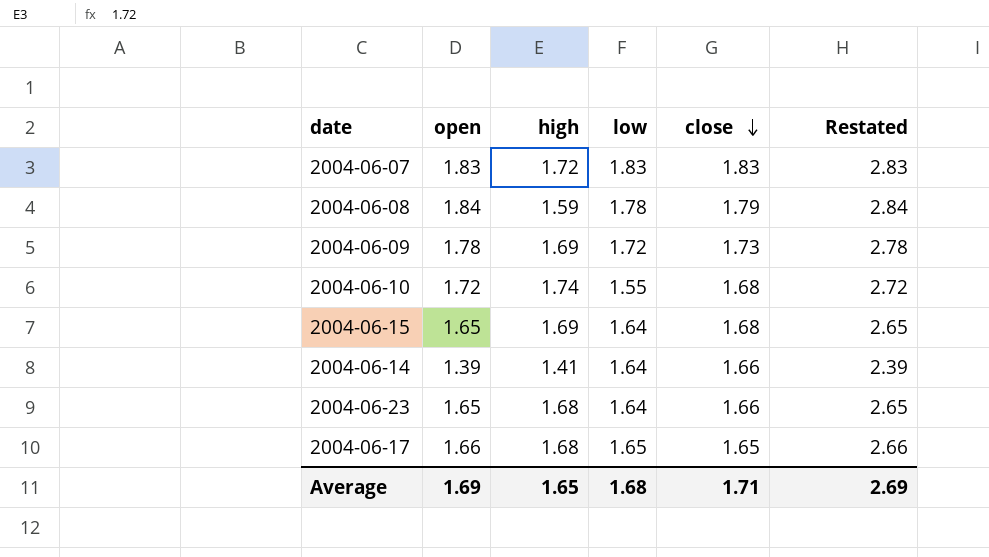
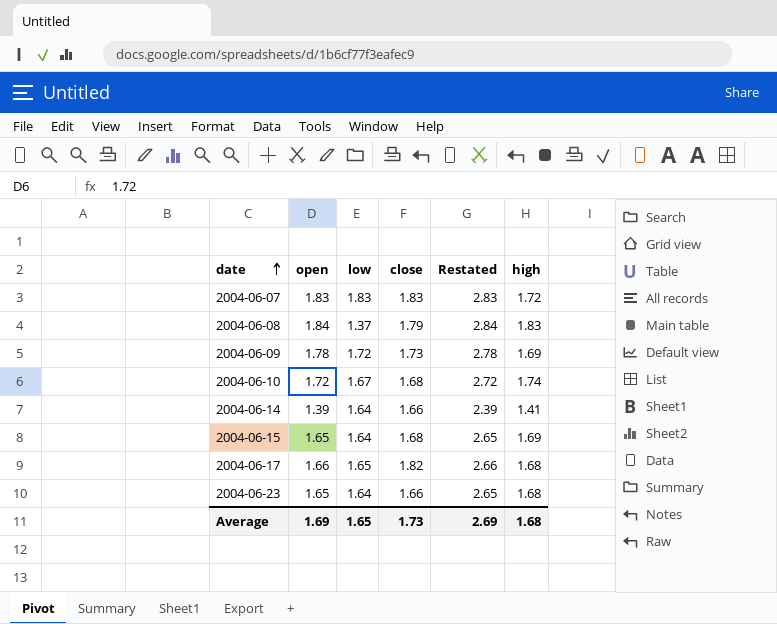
row order: close descending -> date ascending
column high | position: 3 -> 6
2004-06-08 | low: 1.78 -> 1.37
2004-06-08 | high: 1.59 -> 1.83
2004-06-10 | low: 1.55 -> 1.67
2004-06-17 | close: 1.65 -> 1.82
Average | low: 1.68 -> 1.65
Average | close: 1.71 -> 1.73
Average | high: 1.65 -> 1.68

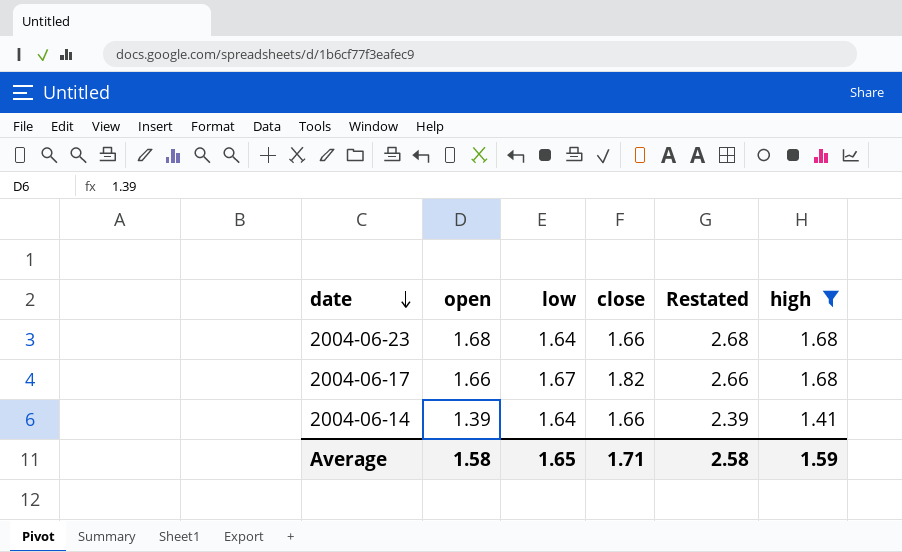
filter: none -> high <= 1.68
row order: date ascending -> date descending
2004-06-23 | open: 1.65 -> 1.68
2004-06-23 | Restated: 2.65 -> 2.68
2004-06-17 | low: 1.65 -> 1.67
Average | open: 1.69 -> 1.58
Average | close: 1.73 -> 1.71
Average | Restated: 2.69 -> 2.58
Average | high: 1.68 -> 1.59

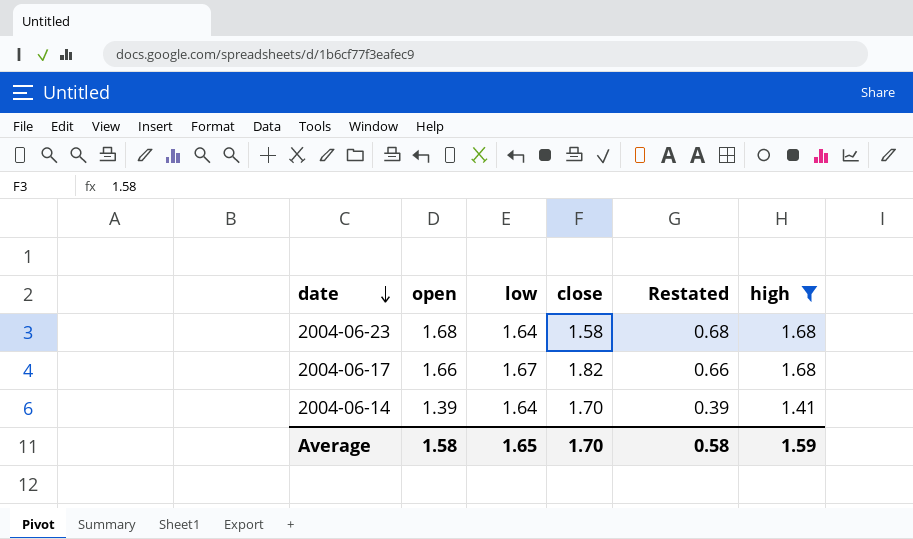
column Restated | formula: [open] + 1 -> [open] - 1
2004-06-23 | close: 1.66 -> 1.58
2004-06-14 | close: 1.66 -> 1.70
Average | close: 1.71 -> 1.70
Average | Restated: 2.58 -> 0.58

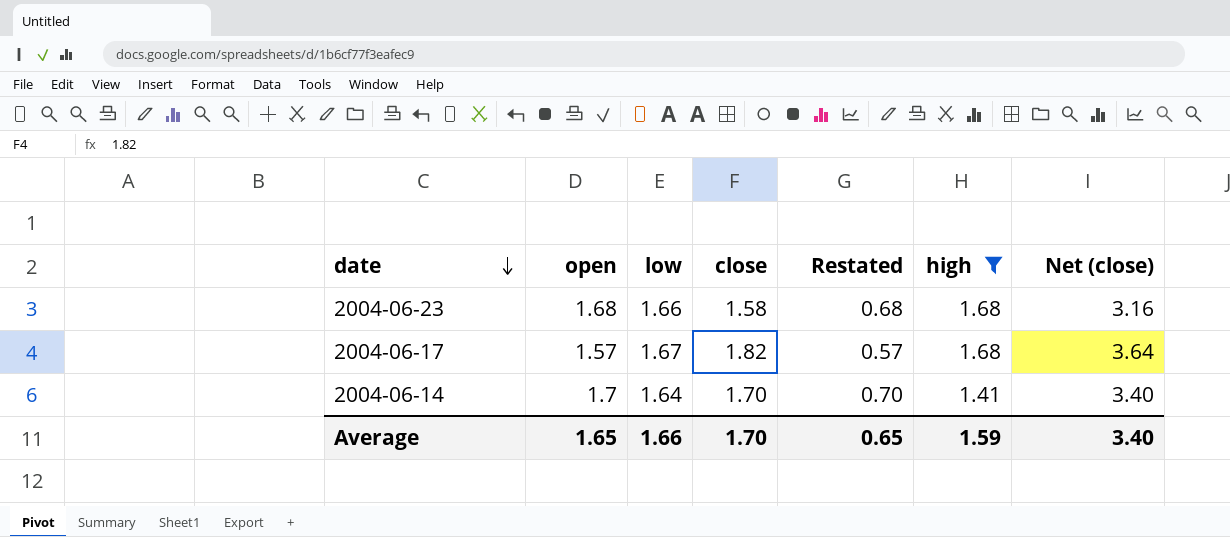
column Net (close) | formula: none -> [close] * 2
2004-06-23 | low: 1.64 -> 1.66
2004-06-17 | open: 1.66 -> 1.57
2004-06-17 | Restated: 0.66 -> 0.57
2004-06-14 | open: 1.39 -> 1.7
2004-06-14 | Restated: 0.39 -> 0.70
Average | open: 1.58 -> 1.65
Average | low: 1.65 -> 1.66
Average | Restated: 0.58 -> 0.65

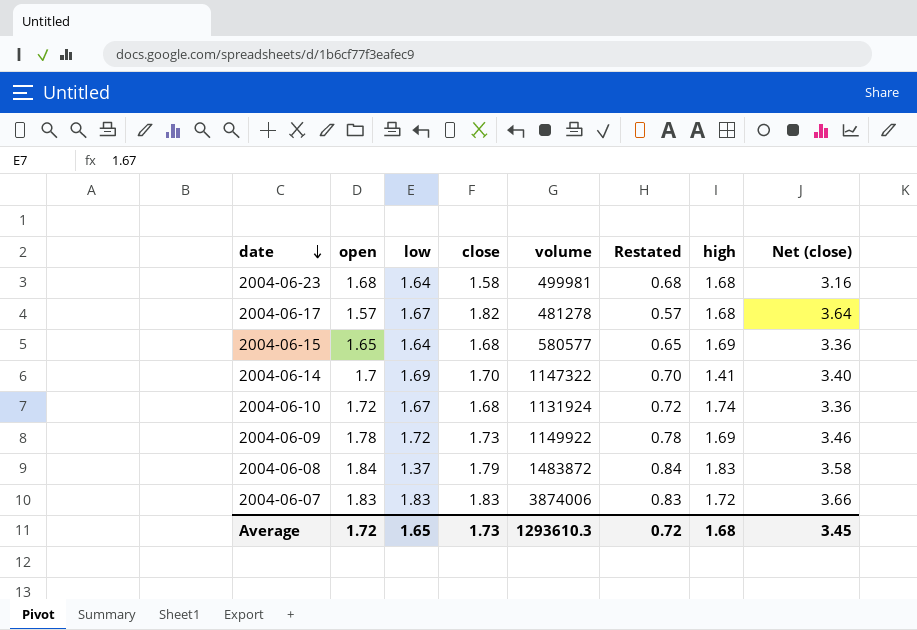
filter: high <= 1.68 -> none
column volume | position: none -> 5
2004-06-23 | low: 1.66 -> 1.64
2004-06-14 | low: 1.64 -> 1.69
Average | open: 1.65 -> 1.72
Average | low: 1.66 -> 1.65
Average | close: 1.70 -> 1.73
Average | Restated: 0.65 -> 0.72
Average | high: 1.59 -> 1.68
Average | Net (close): 3.40 -> 3.45

